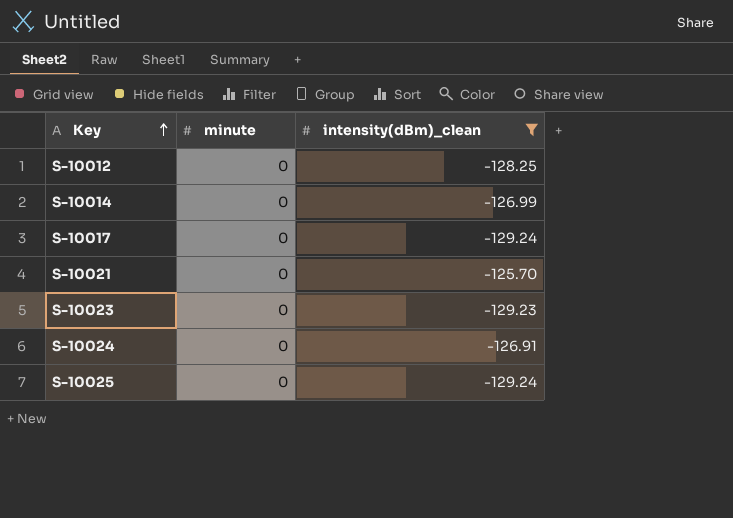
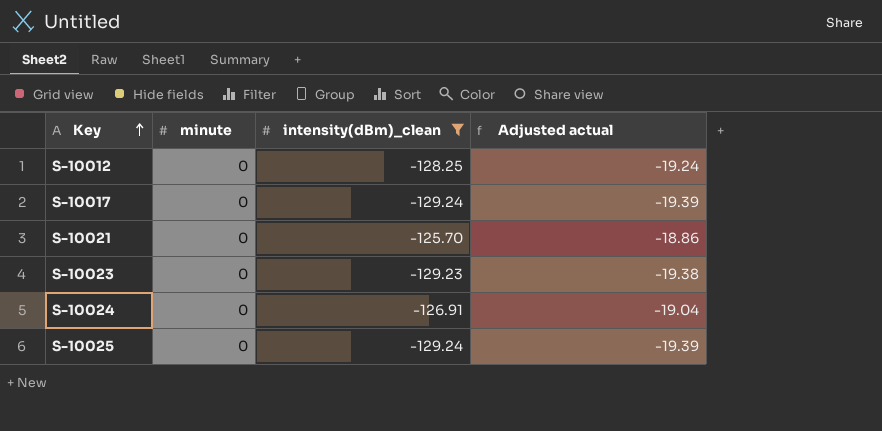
column Adjusted actual | formula: none -> [intensity(dBm)_clean] * 0.15
row S-10014: 0 | -126.99 -> none

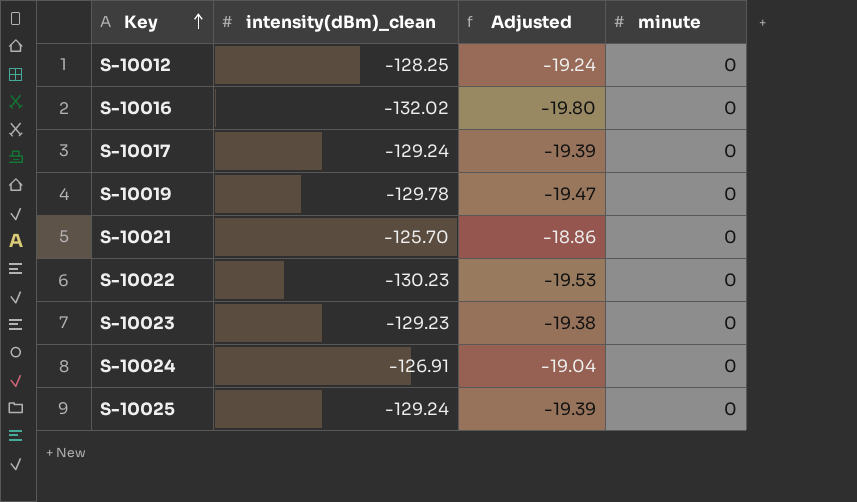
filter: intensity(dBm)_clean >= -129.24 -> none
column name: Adjusted actual -> Adjusted
column minute | position: 2 -> 4

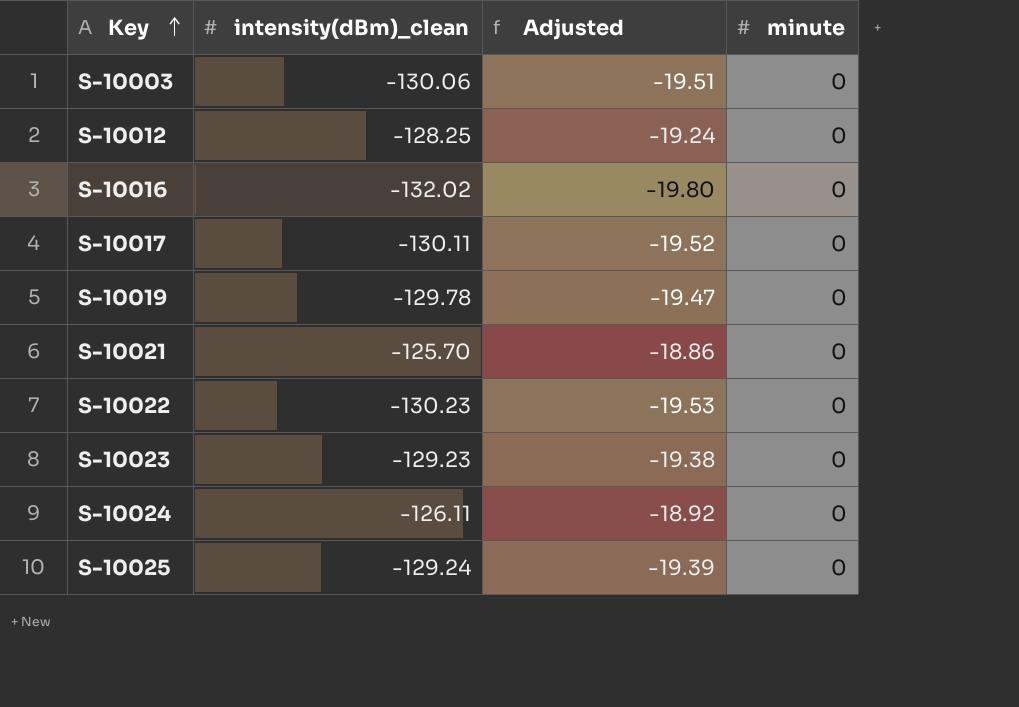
row S-10003: none -> -130.06 | -19.51 | 0
S-10017 | intensity(dBm)_clean: -129.24 -> -130.11
S-10017 | Adjusted: -19.39 -> -19.52
S-10024 | intensity(dBm)_clean: -126.91 -> -126.11
S-10024 | Adjusted: -19.04 -> -18.92

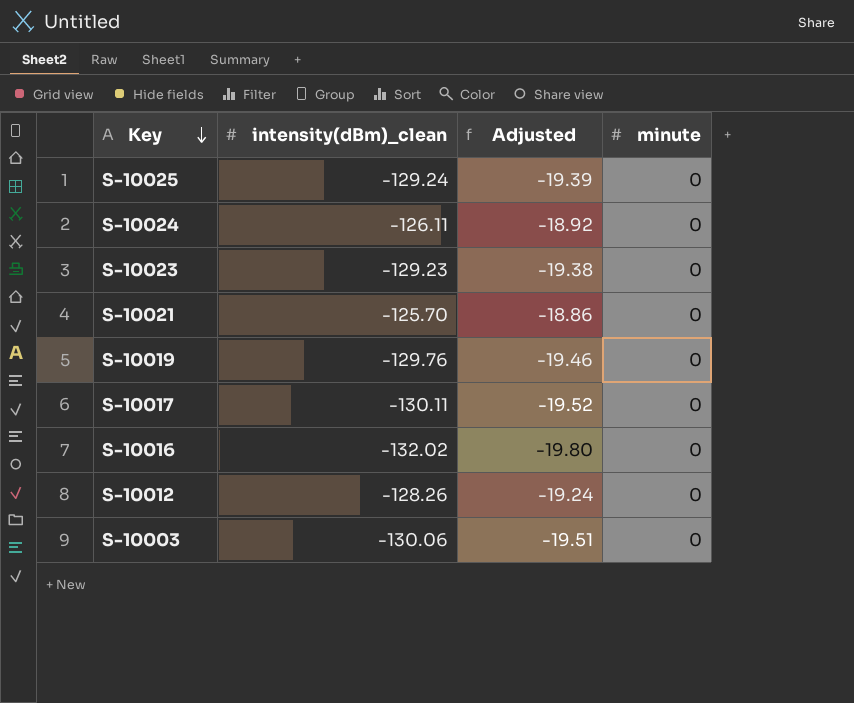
row order: Key ascending -> Key descending
row S-10022: -130.23 | -19.53 | 0 -> none
S-10019 | intensity(dBm)_clean: -129.78 -> -129.76
S-10019 | Adjusted: -19.47 -> -19.46
S-10012 | intensity(dBm)_clean: -128.25 -> -128.26

